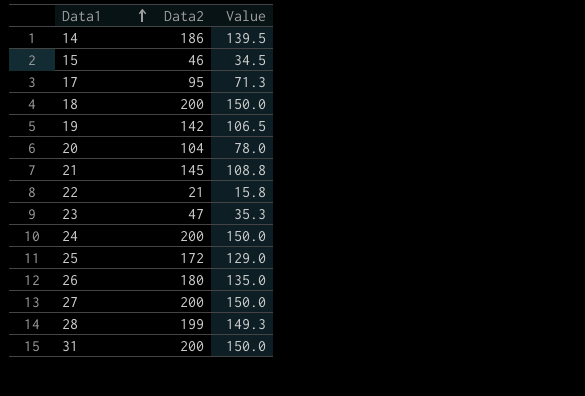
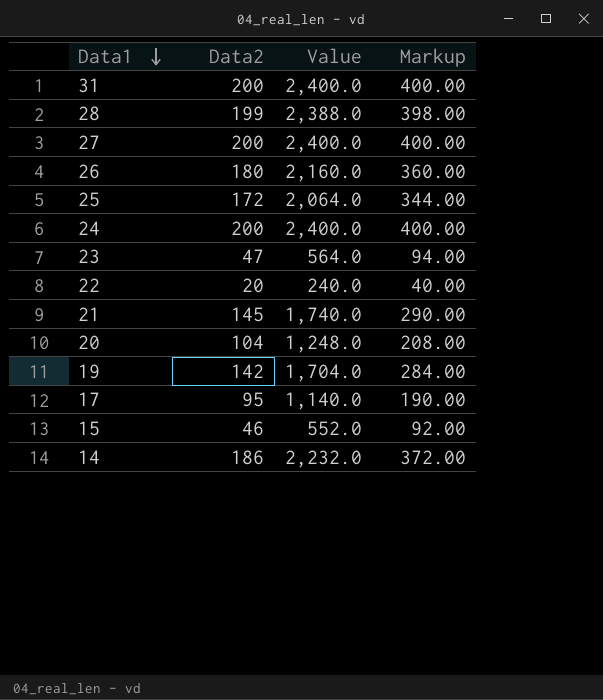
row order: Data1 ascending -> Data1 descending
column Value | formula: [Data2] * 0.75 -> [Data2] * 12
column Markup | formula: none -> [Data2] * 2
row 18: 200 | 150.0 -> none
22 | Data2: 21 -> 20

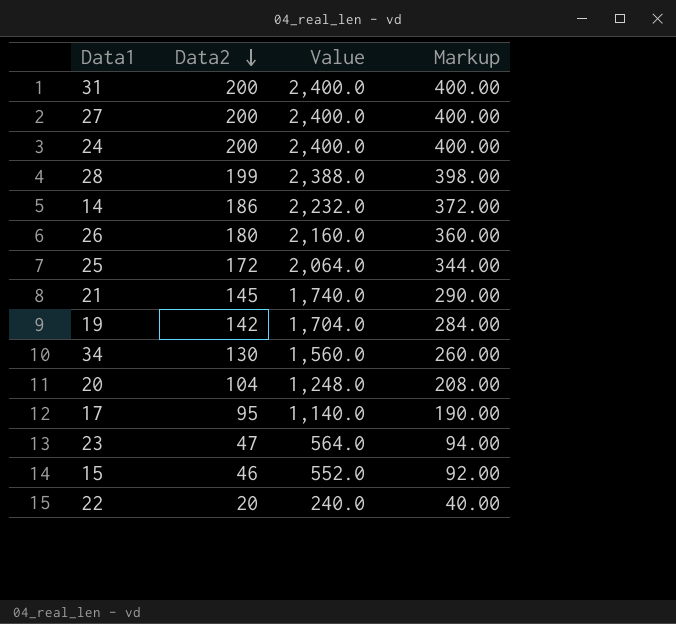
row order: Data1 descending -> Data2 descending
row 34: none -> 130 | 1,560.0 | 260.00

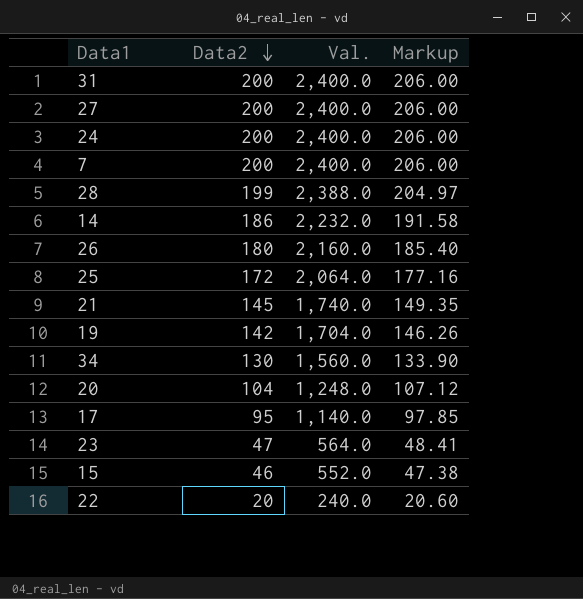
column name: Value -> Val.
column Markup | formula: [Data2] * 2 -> [Data2] * 1.03
row 7: none -> 200 | 2,400.0 | 206.00

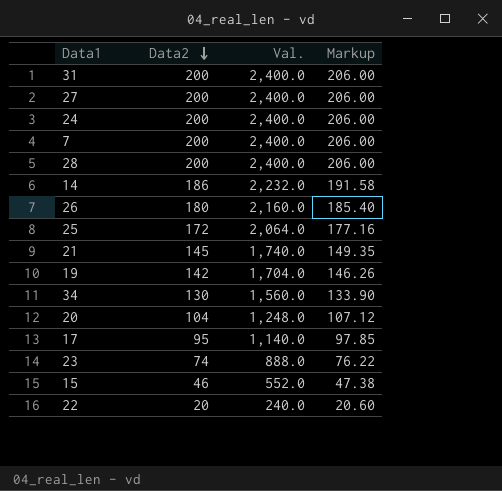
28 | Data2: 199 -> 200
28 | Val.: 2,388.0 -> 2,400.0
28 | Markup: 204.97 -> 206.00
23 | Data2: 47 -> 74
23 | Val.: 564.0 -> 888.0
23 | Markup: 48.41 -> 76.22

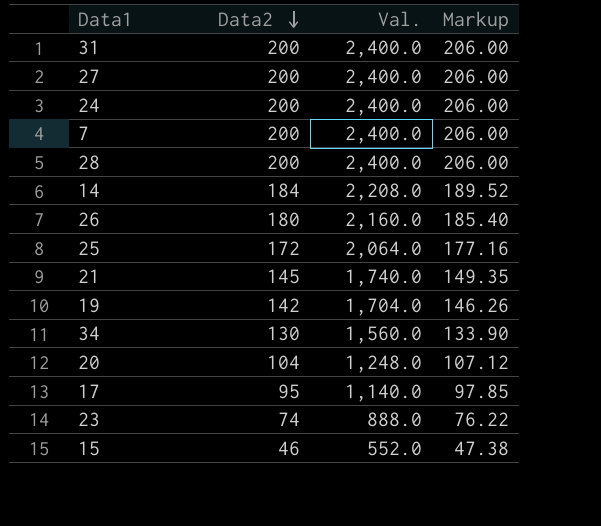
row 22: 20 | 240.0 | 20.60 -> none
14 | Data2: 186 -> 184
14 | Val.: 2,232.0 -> 2,208.0
14 | Markup: 191.58 -> 189.52

